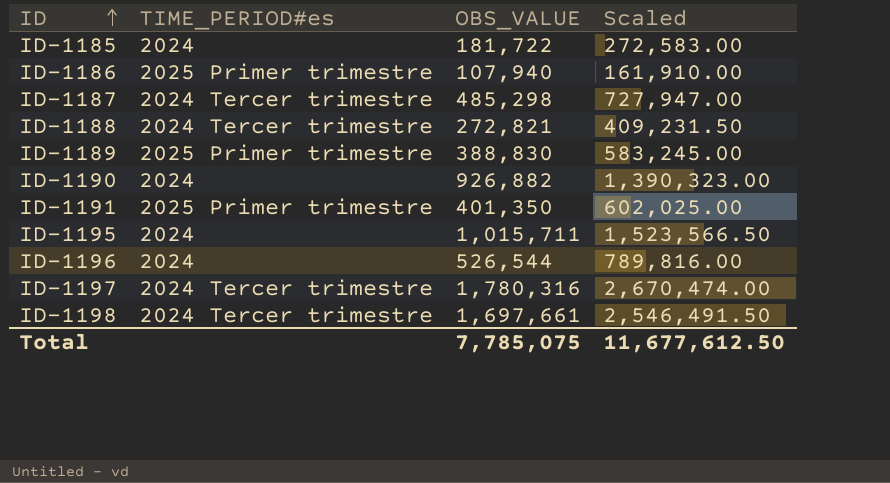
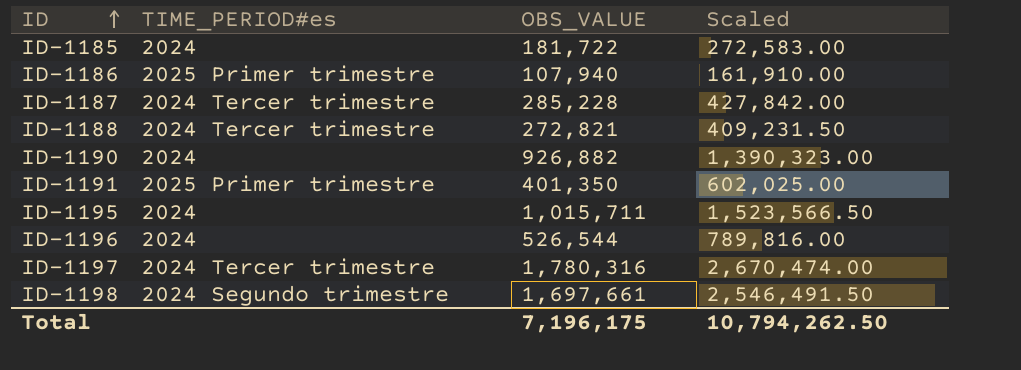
row ID-1189: 2025 Primer trimestre | 388,830 | 583,245.00 -> none
ID-1187 | OBS_VALUE: 485,298 -> 285,228
ID-1187 | Scaled: 727,947.00 -> 427,842.00
ID-1198 | TIME_PERIOD#es: 2024 Tercer trimestre -> 2024 Segundo trimestre
Total | OBS_VALUE: 7,785,075 -> 7,196,175
Total | Scaled: 11,677,612.50 -> 10,794,262.50

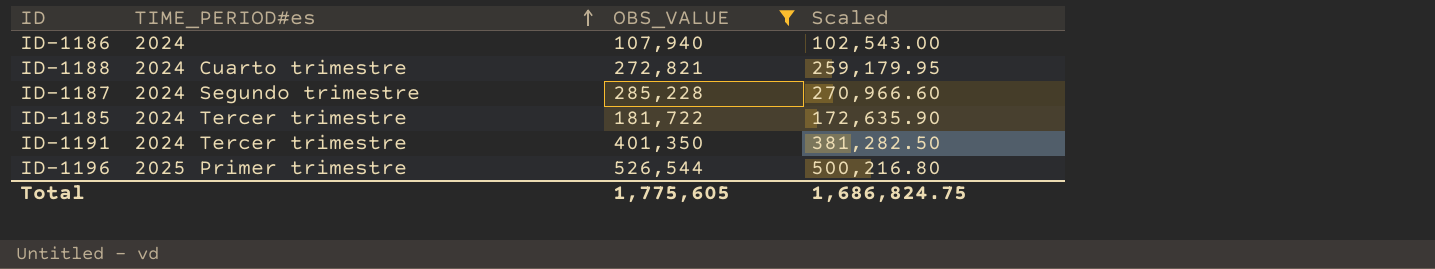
filter: none -> OBS_VALUE <= 526,544
row order: ID ascending -> TIME_PERIOD#es ascending
column Scaled | formula: [OBS_VALUE] * 1.5 -> [OBS_VALUE] * 0.95
ID-1186 | TIME_PERIOD#es: 2025 Primer trimestre -> 2024
ID-1188 | TIME_PERIOD#es: 2024 Tercer trimestre -> 2024 Cuarto trimestre
ID-1187 | TIME_PERIOD#es: 2024 Tercer trimestre -> 2024 Segundo trimestre
ID-1185 | TIME_PERIOD#es: 2024 -> 2024 Tercer trimestre
ID-1191 | TIME_PERIOD#es: 2025 Primer trimestre -> 2024 Tercer trimestre
ID-1196 | TIME_PERIOD#es: 2024 -> 2025 Primer trimestre
Total | OBS_VALUE: 7,196,175 -> 1,775,605
Total | Scaled: 10,794,262.50 -> 1,686,824.75

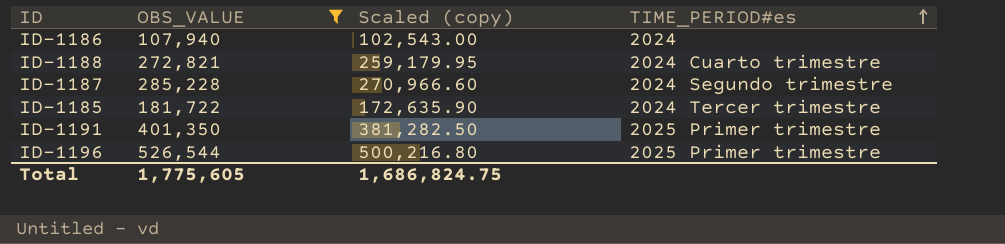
column name: Scaled -> Scaled (copy)
column TIME_PERIOD#es | position: 2 -> 4
ID-1191 | TIME_PERIOD#es: 2024 Tercer trimestre -> 2025 Primer trimestre

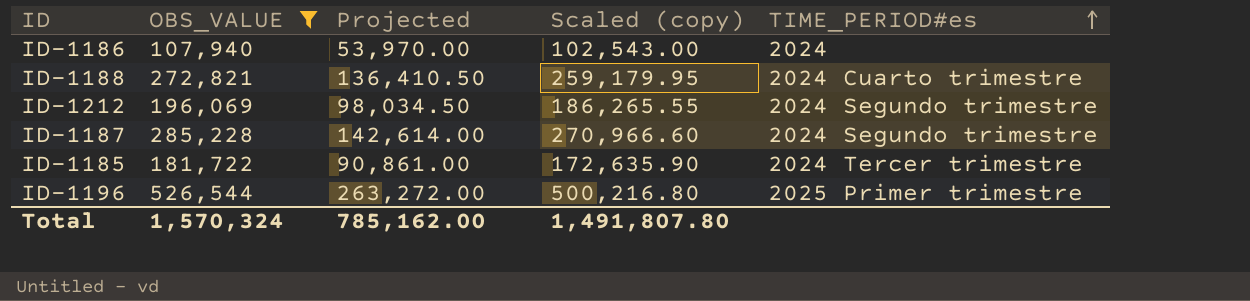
column Projected | formula: none -> [OBS_VALUE] * 0.5
row ID-1191: 401,350 | 381,282.50 | 2025 Primer trimestre -> none
row ID-1212: none -> 196,069 | 98,034.50 | 186,265.55 | 2024 Segundo trimestre
Total | OBS_VALUE: 1,775,605 -> 1,570,324
Total | Scaled (copy): 1,686,824.75 -> 1,491,807.80

